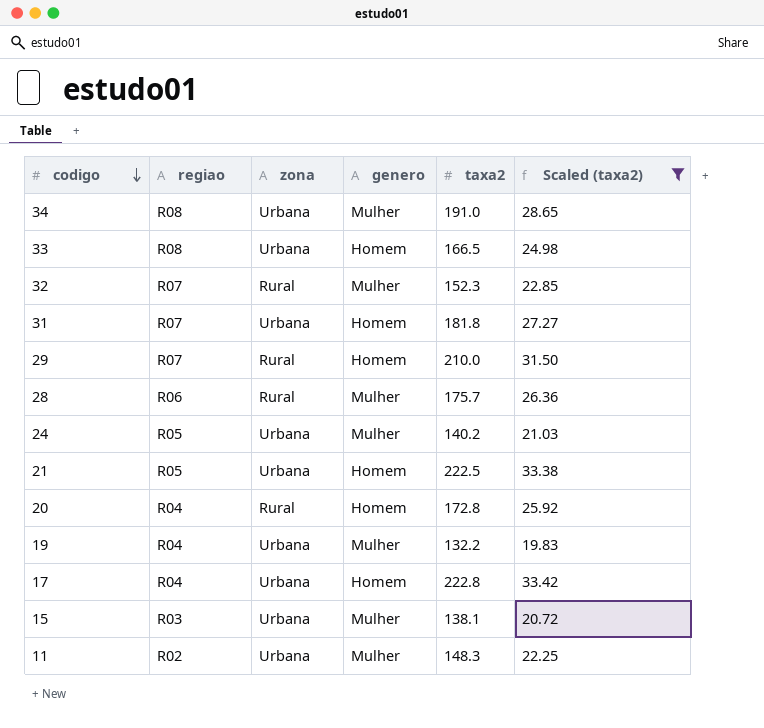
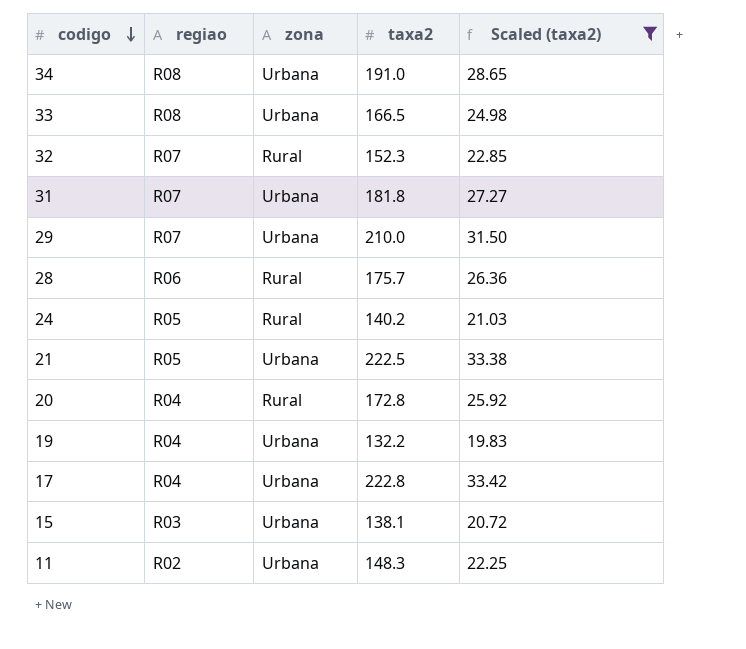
column genero | position: 4 -> none
29 | zona: Rural -> Urbana
24 | zona: Urbana -> Rural

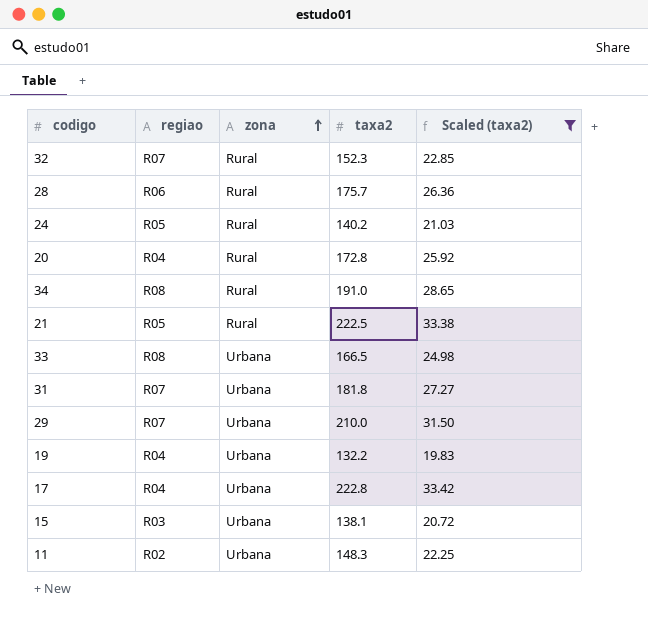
row order: codigo descending -> zona ascending
34 | zona: Urbana -> Rural
21 | zona: Urbana -> Rural

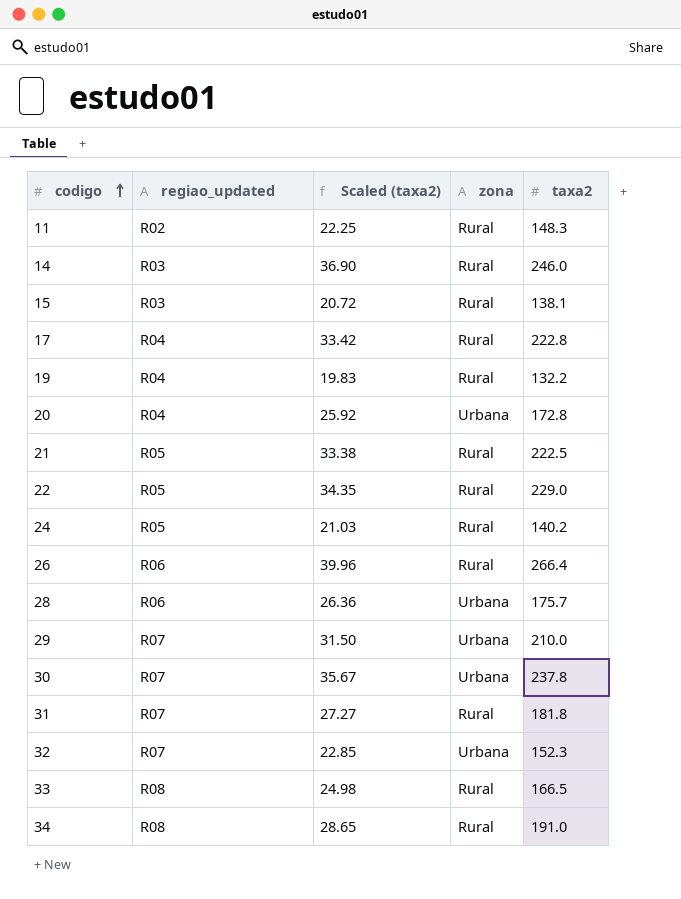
filter: Scaled (taxa2) <= 33.42 -> none
row order: zona ascending -> codigo ascending
column name: regiao -> regiao_updated
column Scaled (taxa2) | position: 5 -> 3
11 | zona: Urbana -> Rural
15 | zona: Urbana -> Rural
17 | zona: Urbana -> Rural
19 | zona: Urbana -> Rural
20 | zona: Rural -> Urbana
28 | zona: Rural -> Urbana
31 | zona: Urbana -> Rural
32 | zona: Rural -> Urbana
33 | zona: Urbana -> Rural

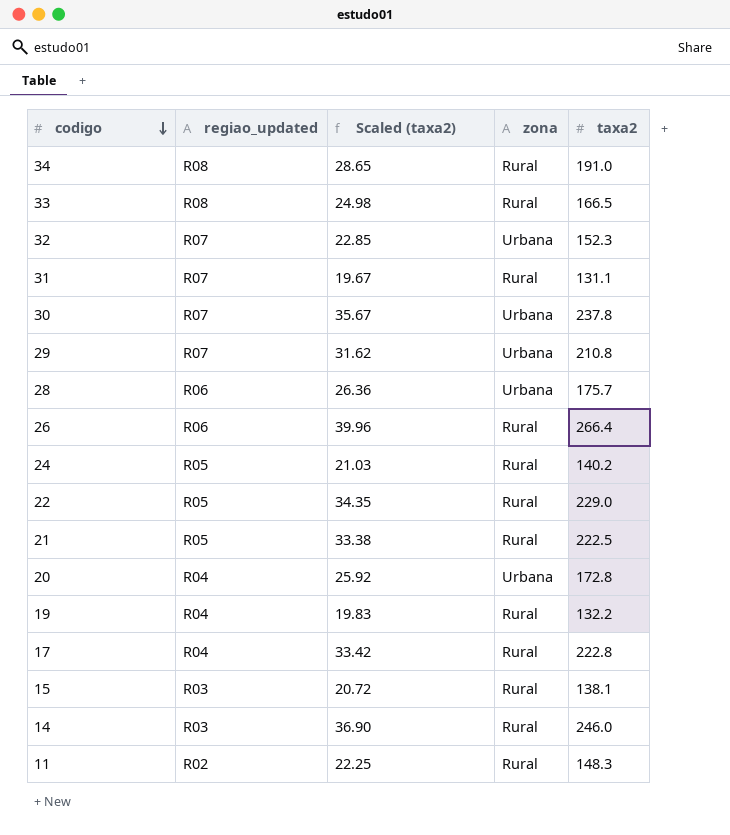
row order: codigo ascending -> codigo descending
31 | Scaled (taxa2): 27.27 -> 19.67
31 | taxa2: 181.8 -> 131.1
29 | Scaled (taxa2): 31.50 -> 31.62
29 | taxa2: 210.0 -> 210.8

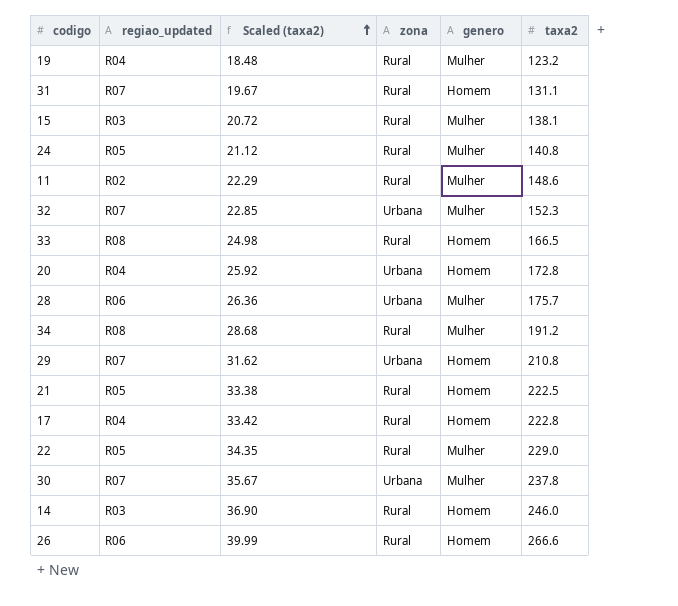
row order: codigo descending -> Scaled (taxa2) ascending
column genero | position: none -> 5
19 | Scaled (taxa2): 19.83 -> 18.48
19 | taxa2: 132.2 -> 123.2
24 | Scaled (taxa2): 21.03 -> 21.12
24 | taxa2: 140.2 -> 140.8
11 | Scaled (taxa2): 22.25 -> 22.29
11 | taxa2: 148.3 -> 148.6
34 | Scaled (taxa2): 28.65 -> 28.68
34 | taxa2: 191.0 -> 191.2
26 | Scaled (taxa2): 39.96 -> 39.99
26 | taxa2: 266.4 -> 266.6

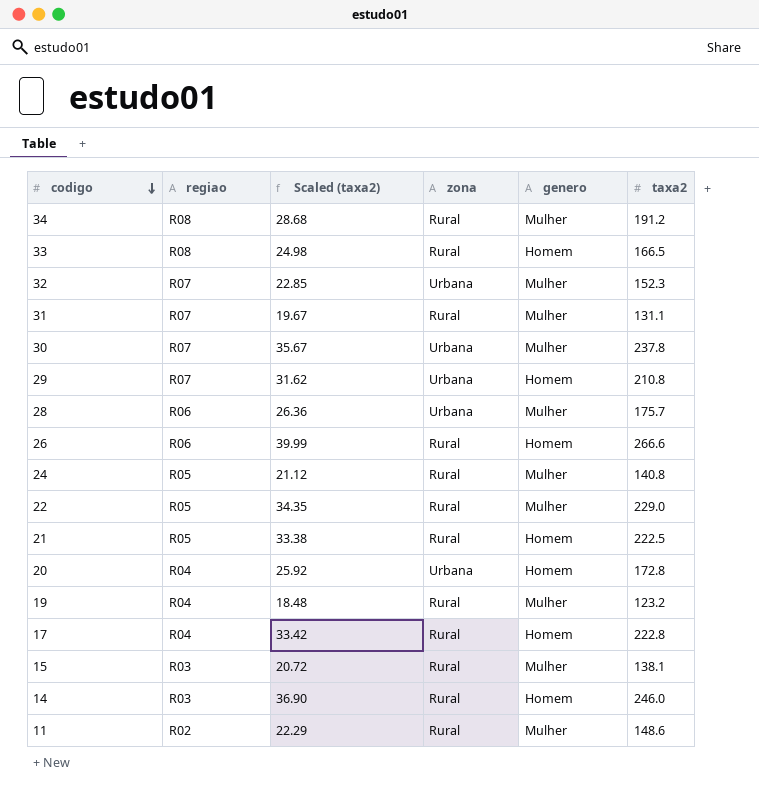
row order: Scaled (taxa2) ascending -> codigo descending
column name: regiao_updated -> regiao
31 | genero: Homem -> Mulher

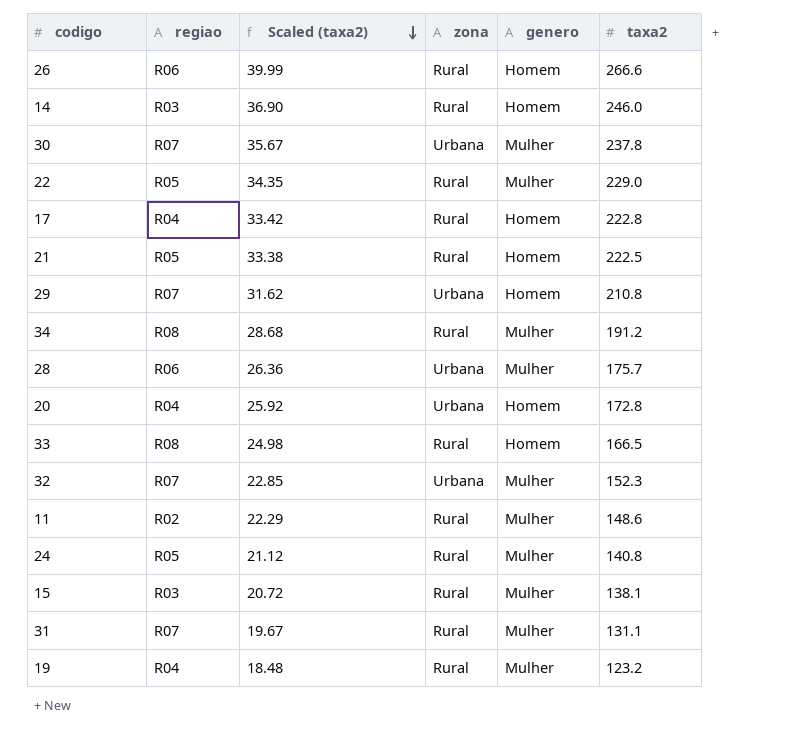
row order: codigo descending -> Scaled (taxa2) descending

